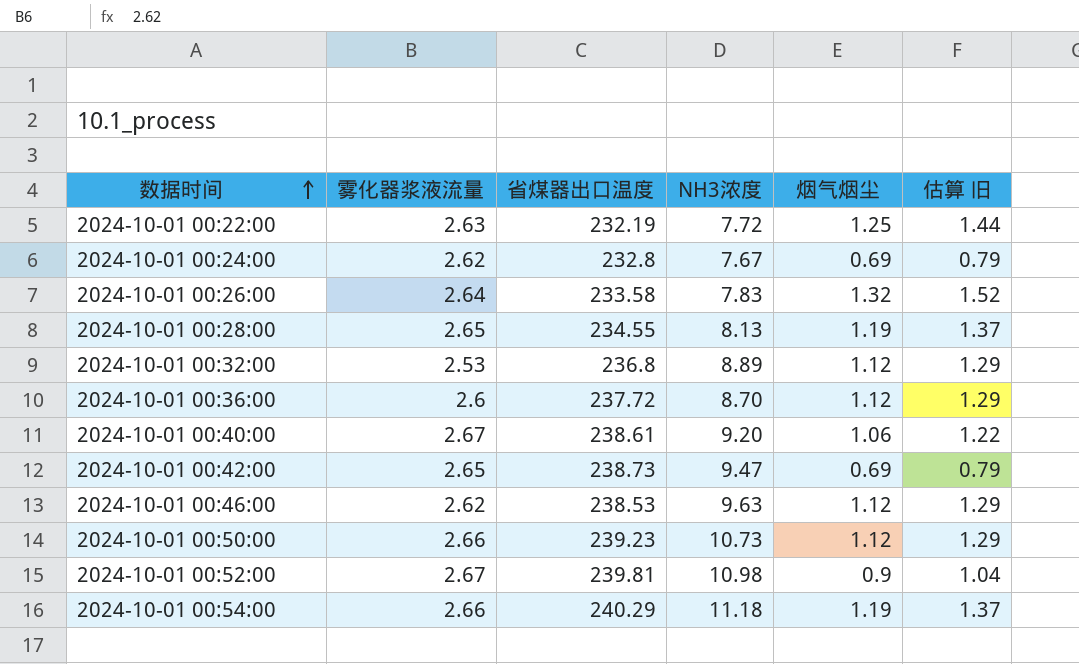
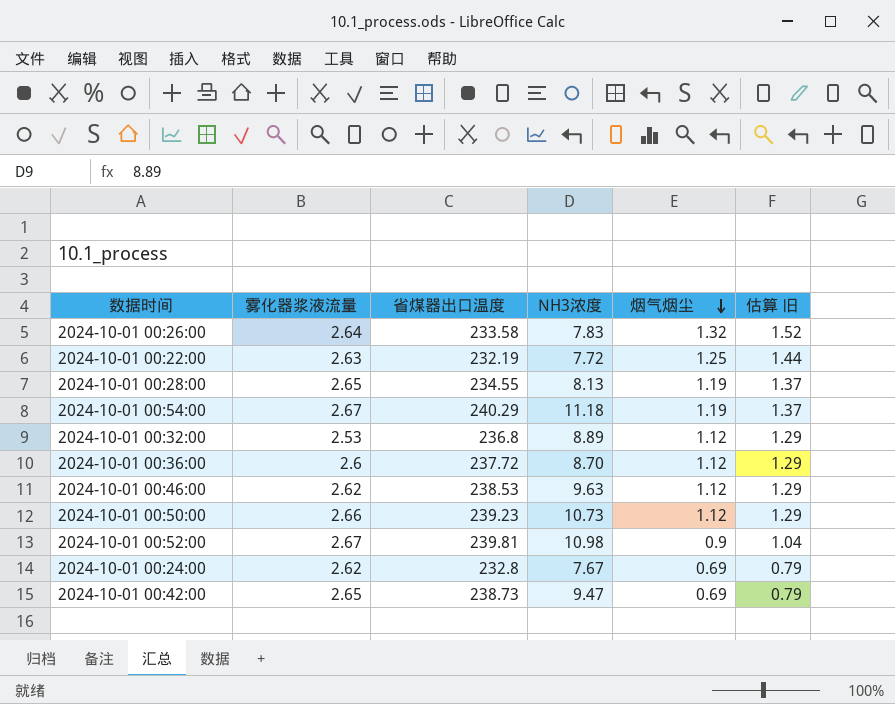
row order: 数据时间 ascending -> 烟气烟尘 descending
row 2024-10-01 00:40:00: 2.67 | 238.61 | 9.20 | 1.06 | 1.22 -> none
2024-10-01 00:54:00 | 雾化器浆液流量: 2.66 -> 2.67

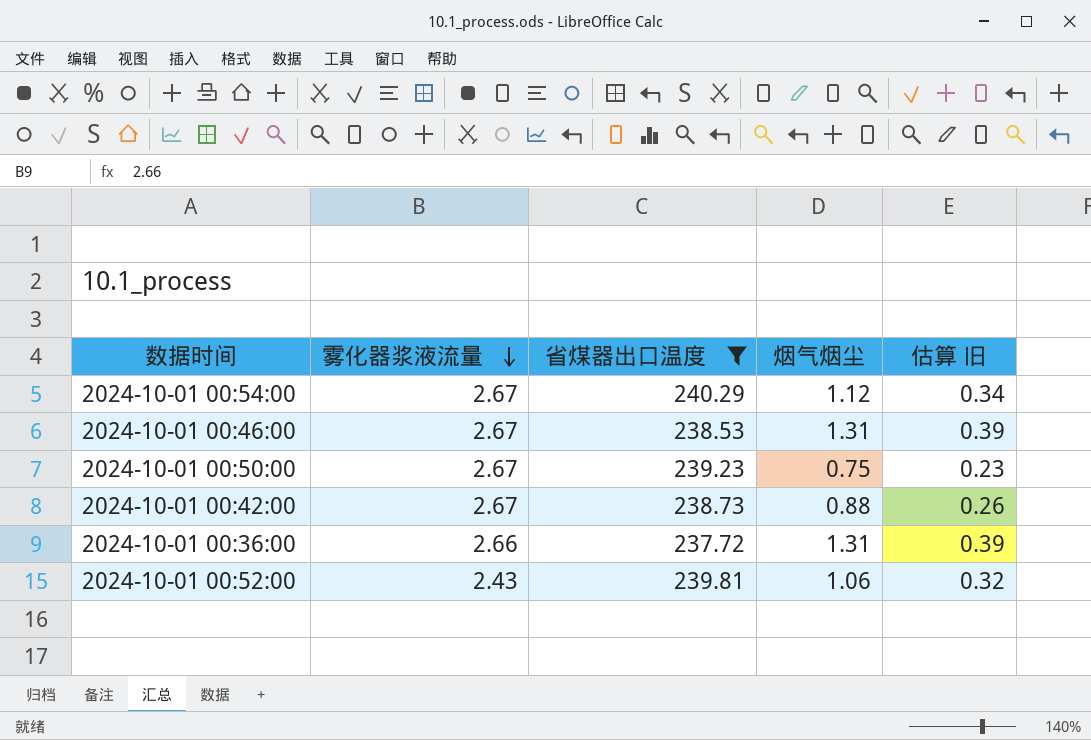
filter: none -> 省煤器出口温度 >= 237.72
row order: 烟气烟尘 descending -> 雾化器浆液流量 descending
column NH3浓度 | position: 4 -> none
column 估算 旧 | formula: [烟气烟尘] * 1.15 -> [烟气烟尘] * 0.3
2024-10-01 00:54:00 | 烟气烟尘: 1.19 -> 1.12
2024-10-01 00:46:00 | 雾化器浆液流量: 2.62 -> 2.67
2024-10-01 00:46:00 | 烟气烟尘: 1.12 -> 1.31
2024-10-01 00:50:00 | 雾化器浆液流量: 2.66 -> 2.67
2024-10-01 00:50:00 | 烟气烟尘: 1.12 -> 0.75
2024-10-01 00:42:00 | 雾化器浆液流量: 2.65 -> 2.67
2024-10-01 00:42:00 | 烟气烟尘: 0.69 -> 0.88
2024-10-01 00:36:00 | 雾化器浆液流量: 2.6 -> 2.66
2024-10-01 00:36:00 | 烟气烟尘: 1.12 -> 1.31
2024-10-01 00:52:00 | 雾化器浆液流量: 2.67 -> 2.43
2024-10-01 00:52:00 | 烟气烟尘: 0.9 -> 1.06

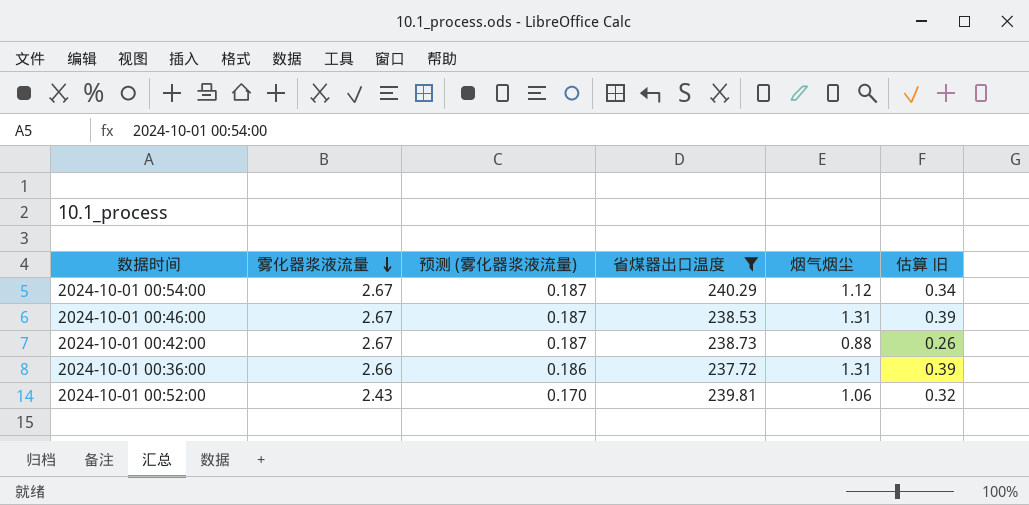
column 预测 (雾化器浆液流量) | formula: none -> [雾化器浆液流量] * 0.07
row 2024-10-01 00:50:00: 2.67 | 239.23 | 0.75 | 0.23 -> none

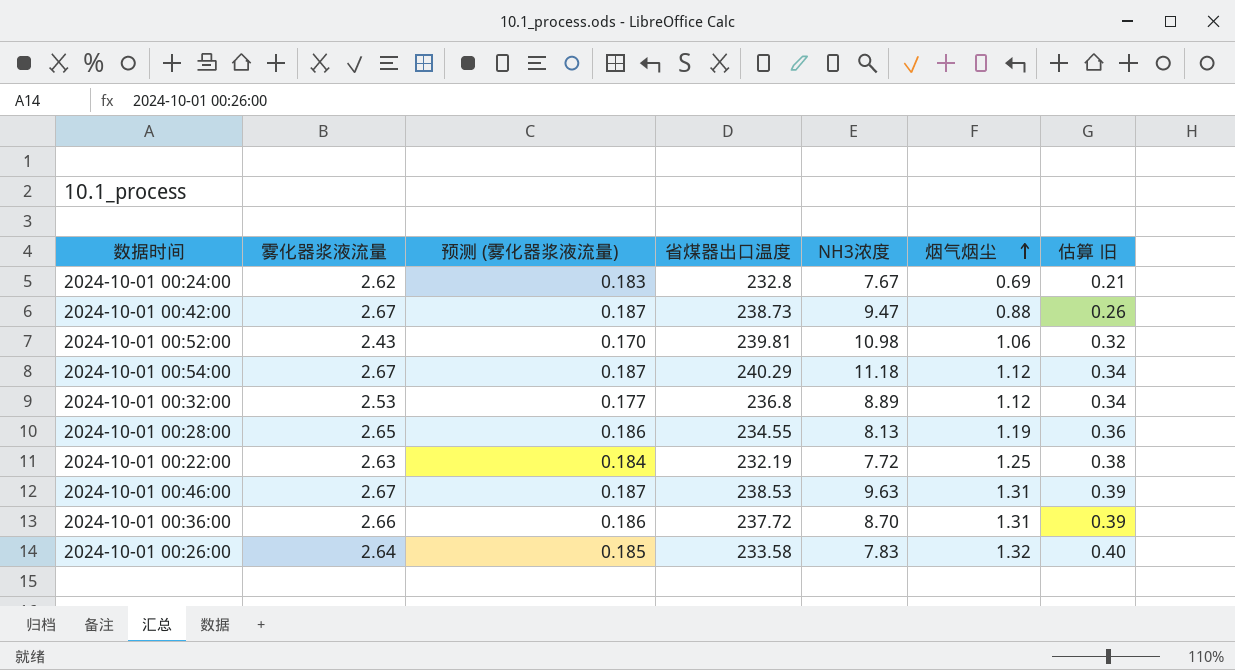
filter: 省煤器出口温度 >= 237.72 -> none
row order: 雾化器浆液流量 descending -> 烟气烟尘 ascending
column NH3浓度 | position: none -> 5

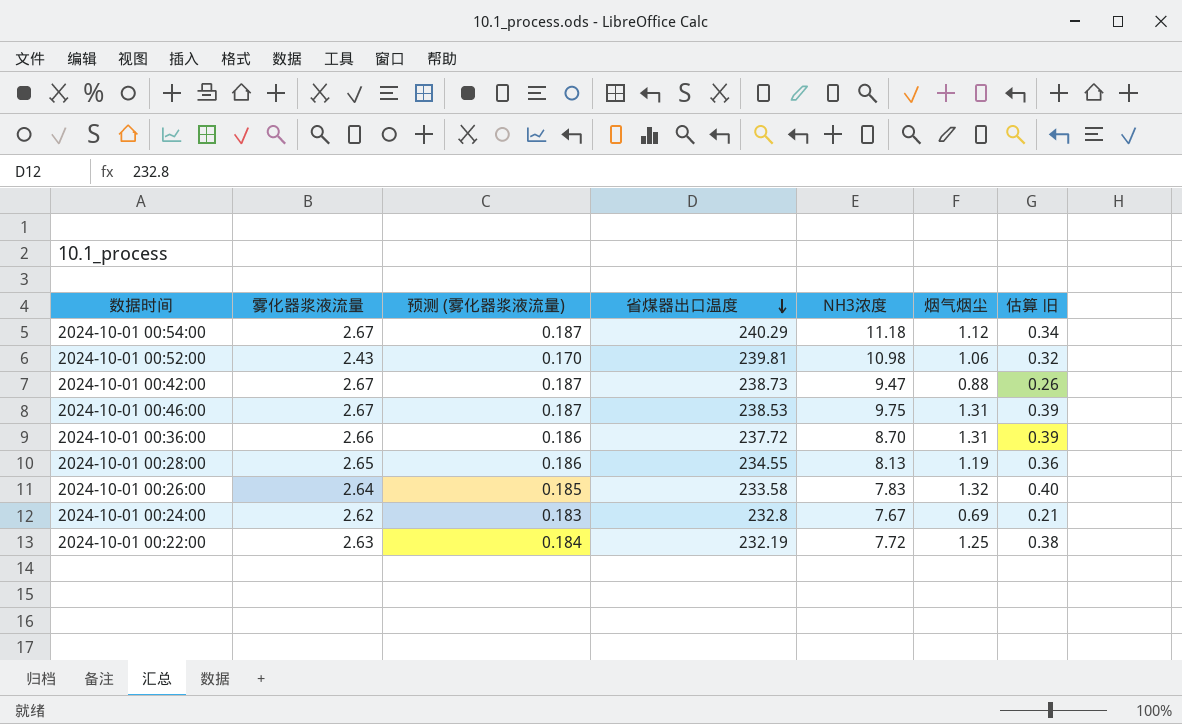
row order: 烟气烟尘 ascending -> 省煤器出口温度 descending
row 2024-10-01 00:32:00: 2.53 | 0.177 | 236.8 | 8.89 | 1.12 | 0.34 -> none
2024-10-01 00:46:00 | NH3浓度: 9.63 -> 9.75

